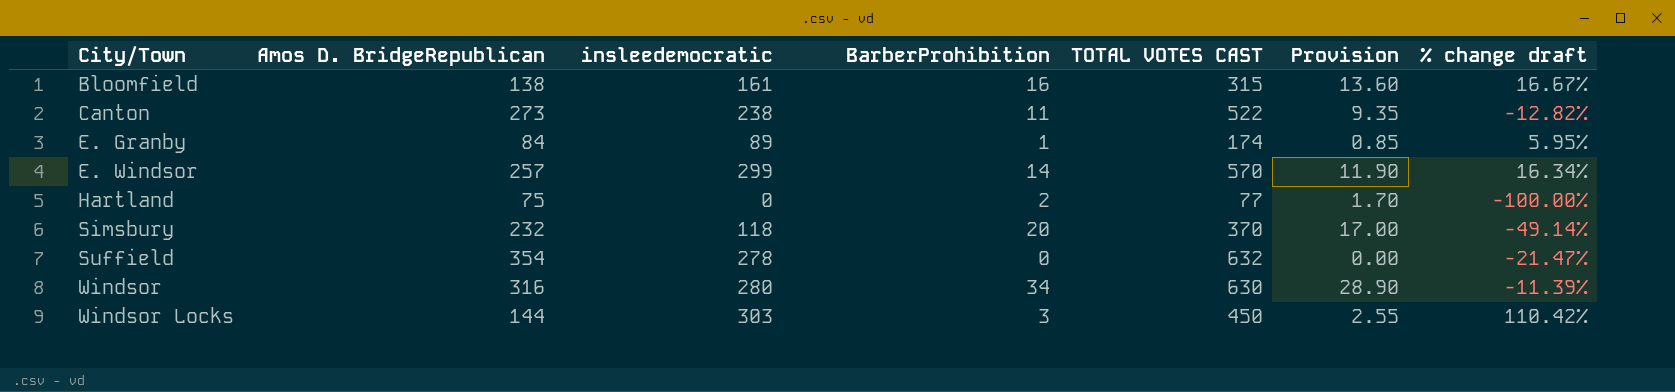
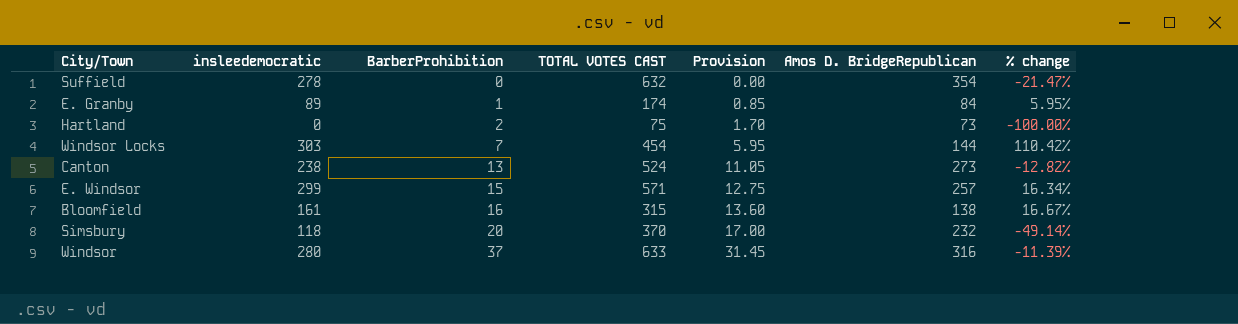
row order: City/Town ascending -> BarberProhibition ascending
column Amos D. BridgeRepublican | position: 2 -> 6
column name: % change draft -> % change
Hartland | TOTAL VOTES CAST: 77 -> 75
Hartland | Amos D. BridgeRepublican: 75 -> 73
Windsor Locks | BarberProhibition: 3 -> 7
Windsor Locks | TOTAL VOTES CAST: 450 -> 454
Windsor Locks | Provision: 2.55 -> 5.95
Canton | BarberProhibition: 11 -> 13
Canton | TOTAL VOTES CAST: 522 -> 524
Canton | Provision: 9.35 -> 11.05
E. Windsor | BarberProhibition: 14 -> 15
E. Windsor | TOTAL VOTES CAST: 570 -> 571
E. Windsor | Provision: 11.90 -> 12.75
Windsor | BarberProhibition: 34 -> 37
Windsor | TOTAL VOTES CAST: 630 -> 633
Windsor | Provision: 28.90 -> 31.45

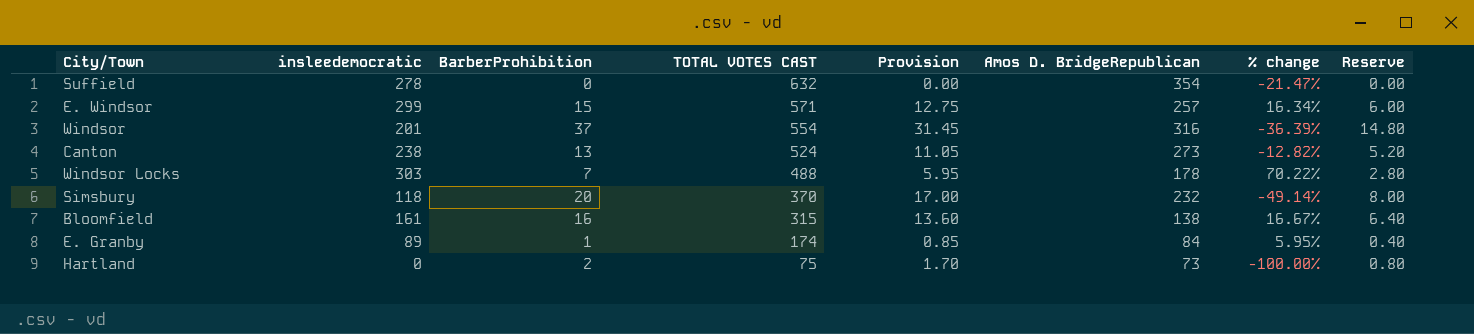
row order: BarberProhibition ascending -> TOTAL VOTES CAST descending
column Reserve | formula: none -> [BarberProhibition] * 0.4
Windsor | insleedemocratic: 280 -> 201
Windsor | TOTAL VOTES CAST: 633 -> 554
Windsor | % change: -11.39% -> -36.39%
Windsor Locks | TOTAL VOTES CAST: 454 -> 488
Windsor Locks | Amos D. BridgeRepublican: 144 -> 178
Windsor Locks | % change: 110.42% -> 70.22%

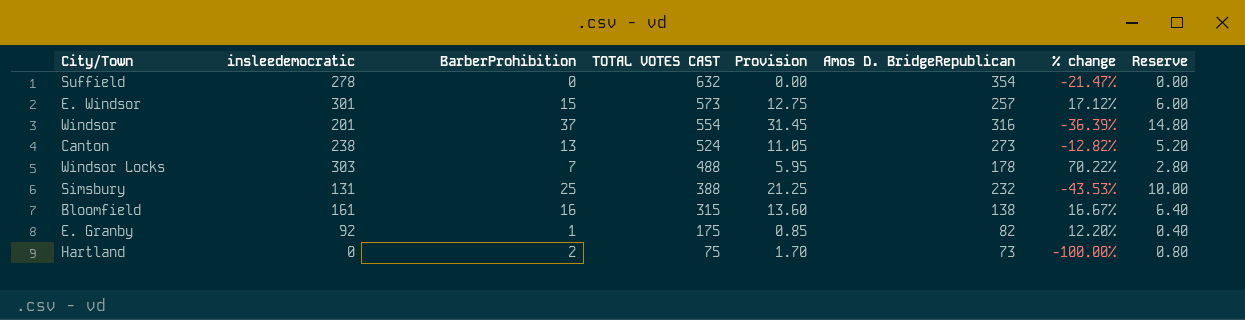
E. Windsor | insleedemocratic: 299 -> 301
E. Windsor | TOTAL VOTES CAST: 571 -> 573
E. Windsor | % change: 16.34% -> 17.12%
Simsbury | insleedemocratic: 118 -> 131
Simsbury | BarberProhibition: 20 -> 25
Simsbury | TOTAL VOTES CAST: 370 -> 388
Simsbury | Provision: 17.00 -> 21.25
Simsbury | % change: -49.14% -> -43.53%
Simsbury | Reserve: 8.00 -> 10.00
E. Granby | insleedemocratic: 89 -> 92
E. Granby | TOTAL VOTES CAST: 174 -> 175
E. Granby | Amos D. BridgeRepublican: 84 -> 82
E. Granby | % change: 5.95% -> 12.20%

